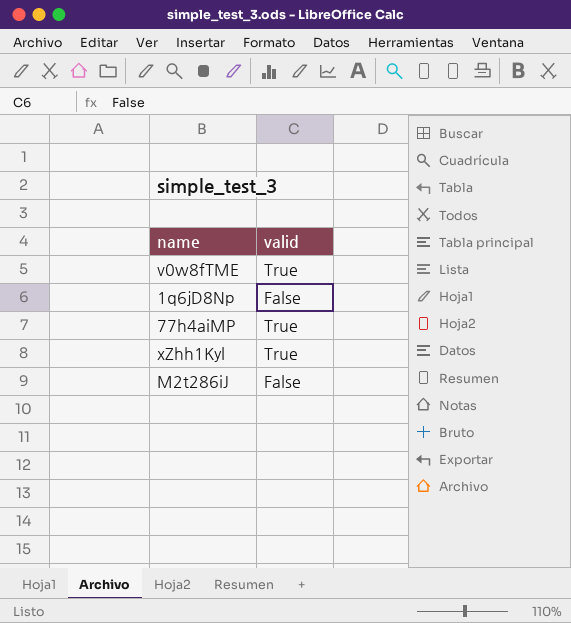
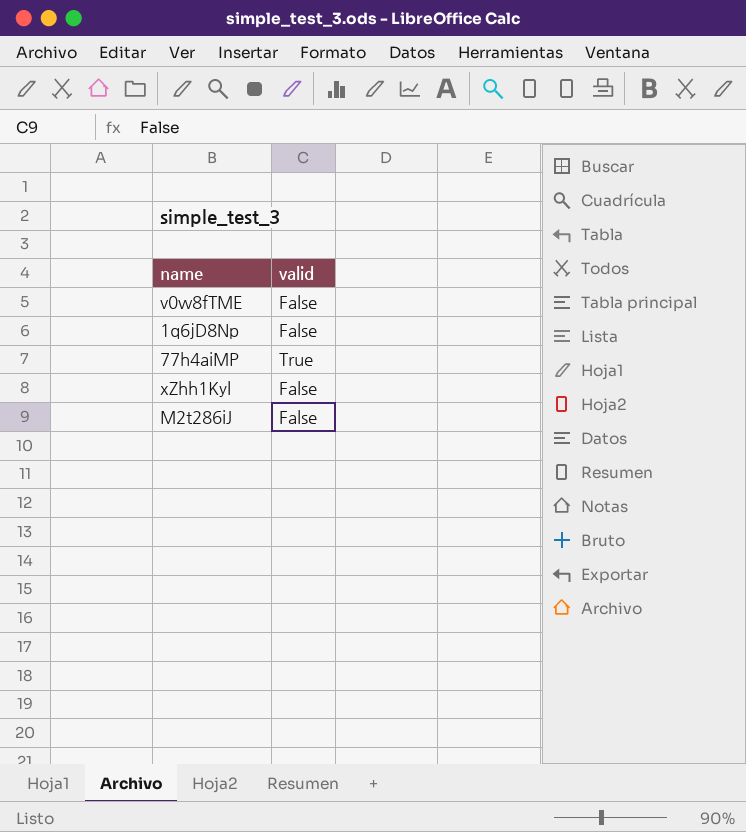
v0w8fTME | valid: True -> False
xZhh1Kyl | valid: True -> False

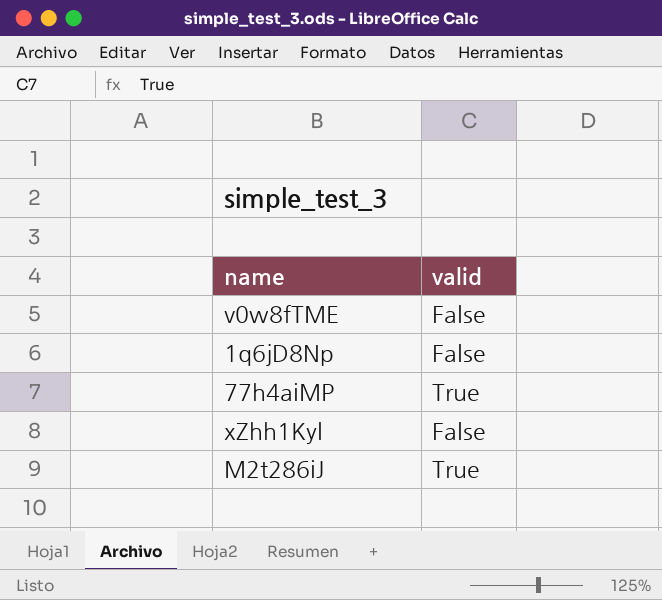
M2t286iJ | valid: False -> True

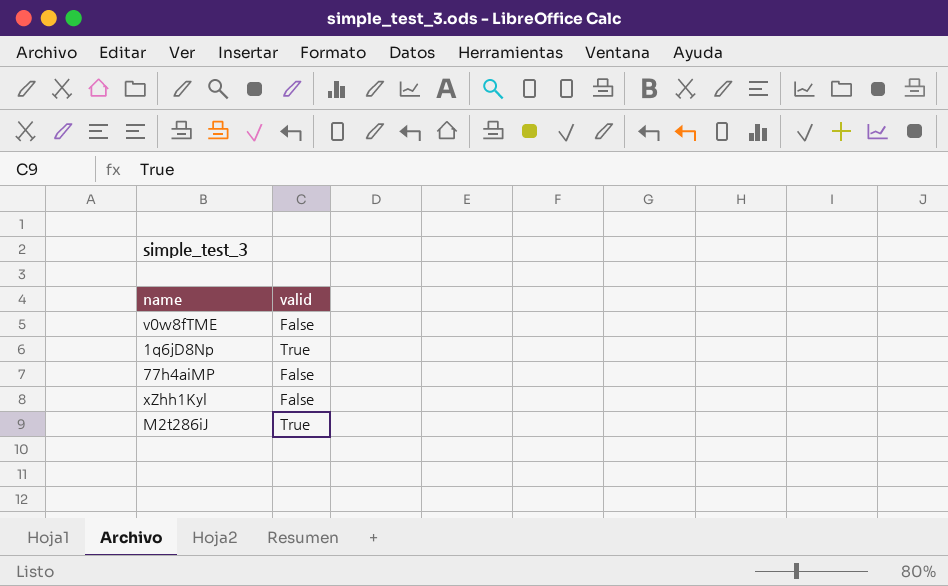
1q6jD8Np | valid: False -> True
77h4aiMP | valid: True -> False

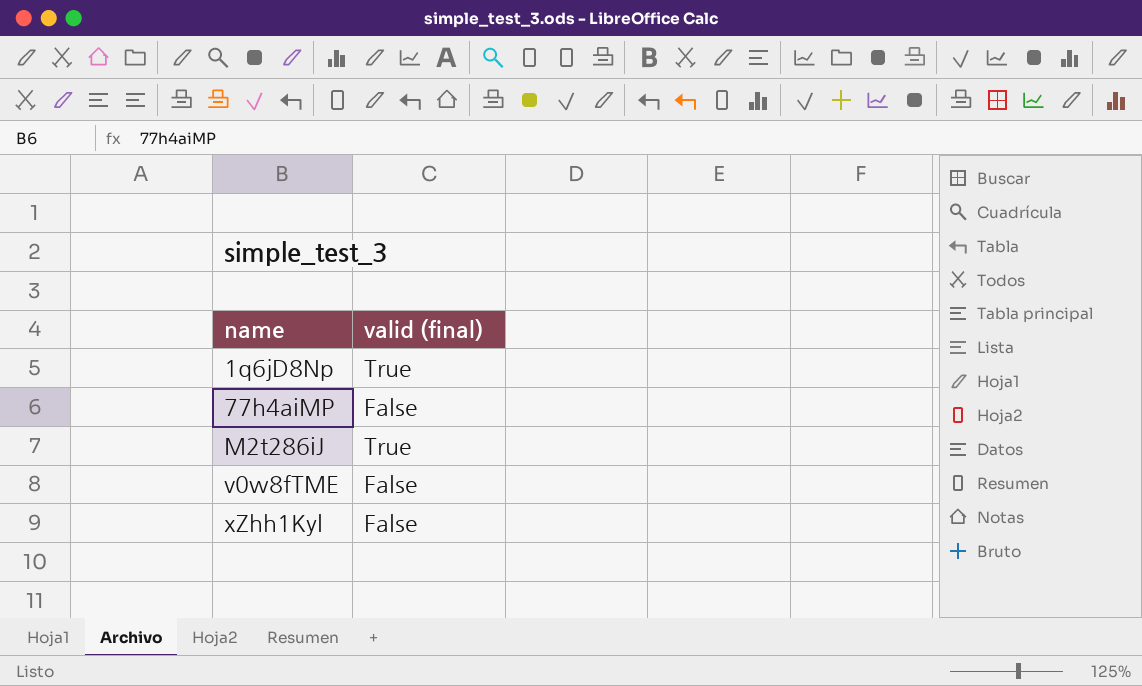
row order: none -> name ascending
column name: valid -> valid (final)

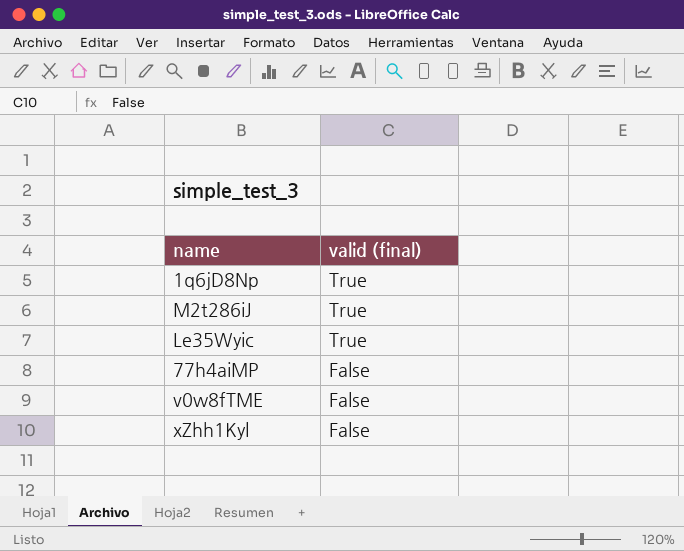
row order: name ascending -> valid (final) descending
row Le35Wyic: none -> True

